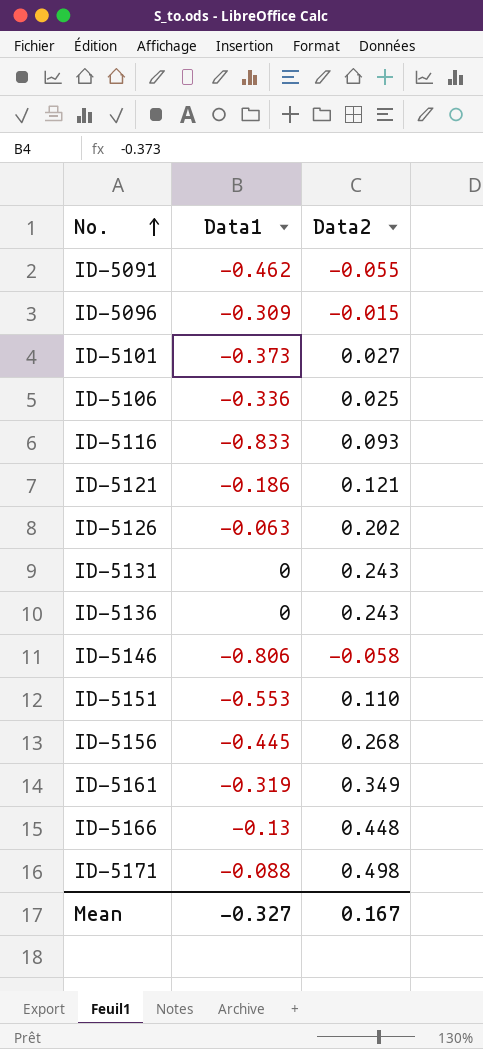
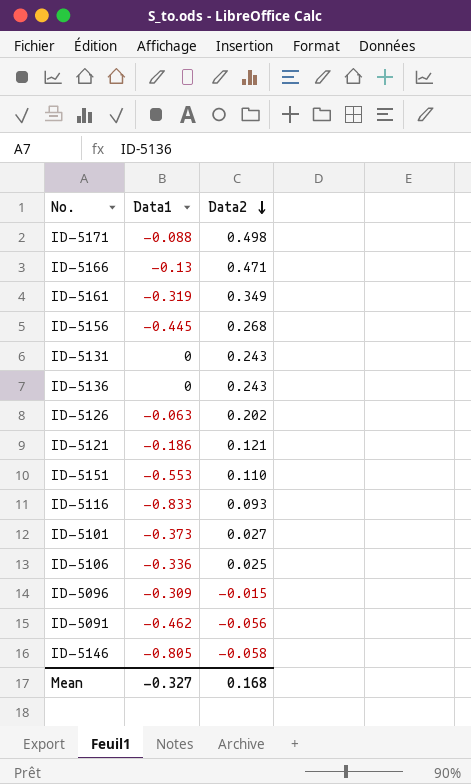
row order: No. ascending -> Data2 descending
ID-5166 | Data2: 0.448 -> 0.471
ID-5091 | Data2: -0.055 -> -0.056
ID-5146 | Data1: -0.806 -> -0.805
Mean | Data2: 0.167 -> 0.168

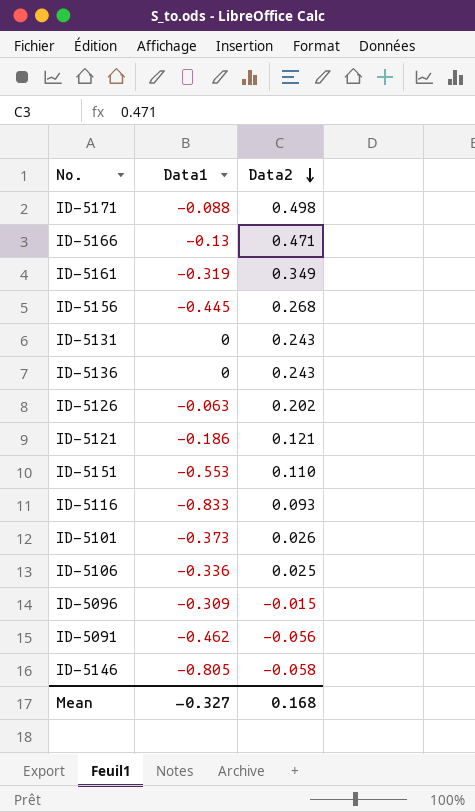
ID-5101 | Data2: 0.027 -> 0.026

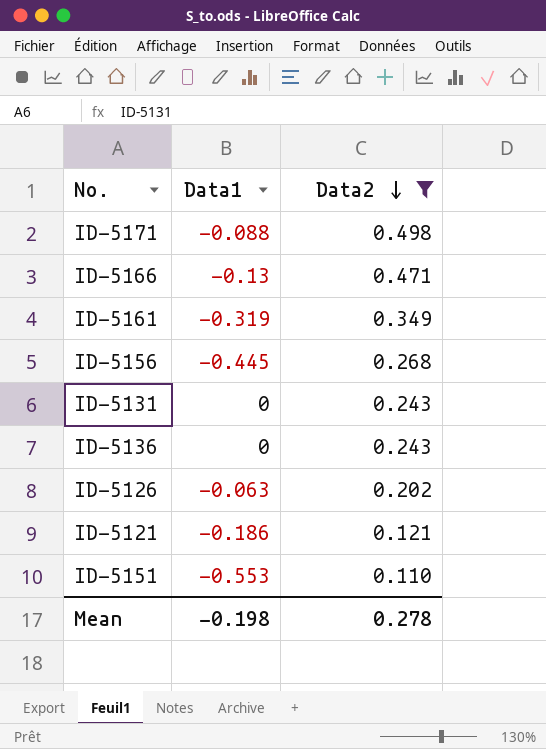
filter: none -> Data2 >= 0.110
Mean | Data1: -0.327 -> -0.198
Mean | Data2: 0.168 -> 0.278

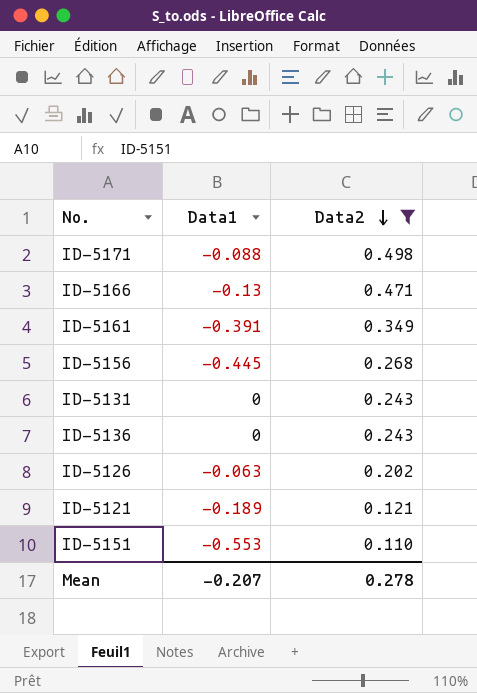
ID-5161 | Data1: -0.319 -> -0.391
ID-5121 | Data1: -0.186 -> -0.189
Mean | Data1: -0.198 -> -0.207

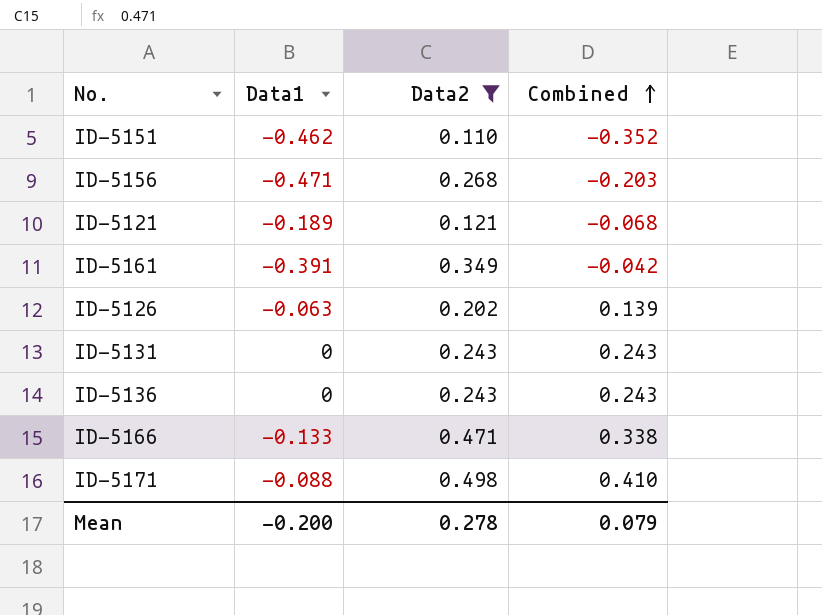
row order: Data2 descending -> Combined ascending
column Combined | formula: none -> [Data1] + [Data2]
ID-5151 | Data1: -0.553 -> -0.462
ID-5156 | Data1: -0.445 -> -0.471
ID-5166 | Data1: -0.13 -> -0.133
Mean | Data1: -0.207 -> -0.200

